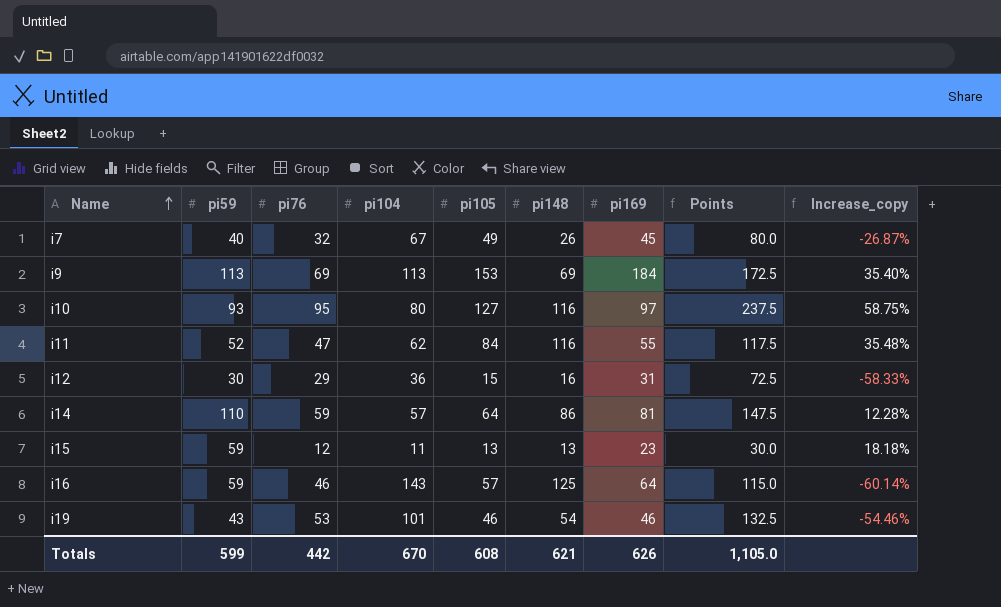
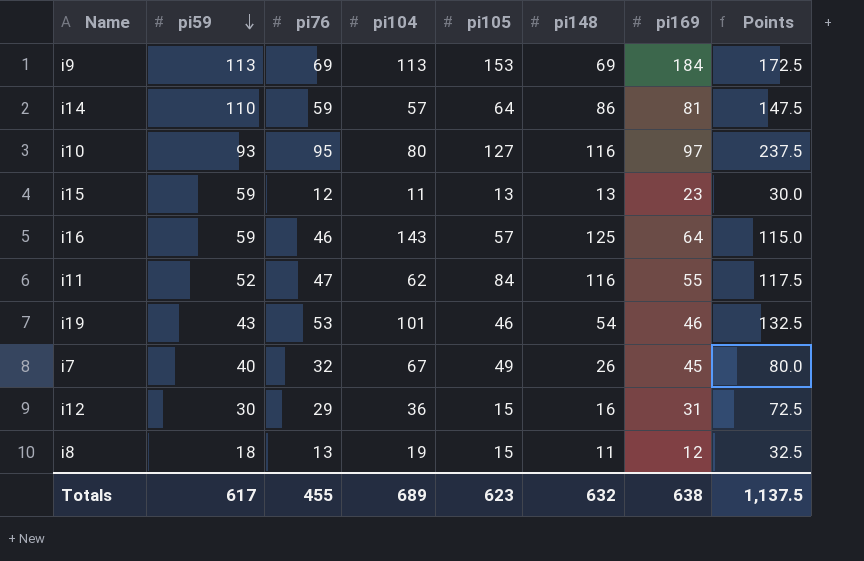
row order: Name ascending -> pi59 descending
column Increase_copy | formula: ([pi105] - [pi104]) / [pi104] -> none
row i8: none -> 18 | 13 | 19 | 15 | 11 | 12 | 32.5
Totals | pi59: 599 -> 617
Totals | pi76: 442 -> 455
Totals | pi104: 670 -> 689
Totals | pi105: 608 -> 623
Totals | pi148: 621 -> 632
Totals | pi169: 626 -> 638
Totals | Points: 1,105.0 -> 1,137.5

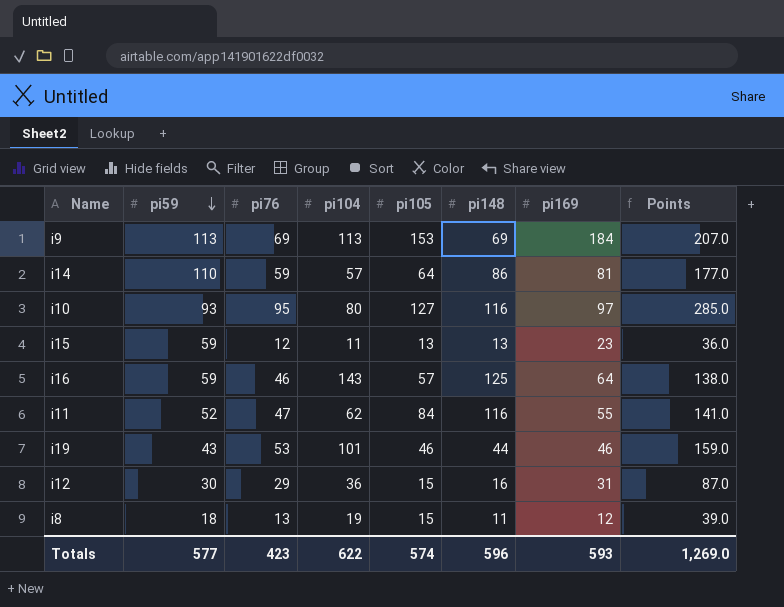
column Points | formula: [pi76] * 2.5 -> [pi76] * 3
row i7: 40 | 32 | 67 | 49 | 26 | 45 | 80.0 -> none
i19 | pi148: 54 -> 44
Totals | pi59: 617 -> 577
Totals | pi76: 455 -> 423
Totals | pi104: 689 -> 622
Totals | pi105: 623 -> 574
Totals | pi148: 632 -> 596
Totals | pi169: 638 -> 593
Totals | Points: 1,137.5 -> 1,269.0

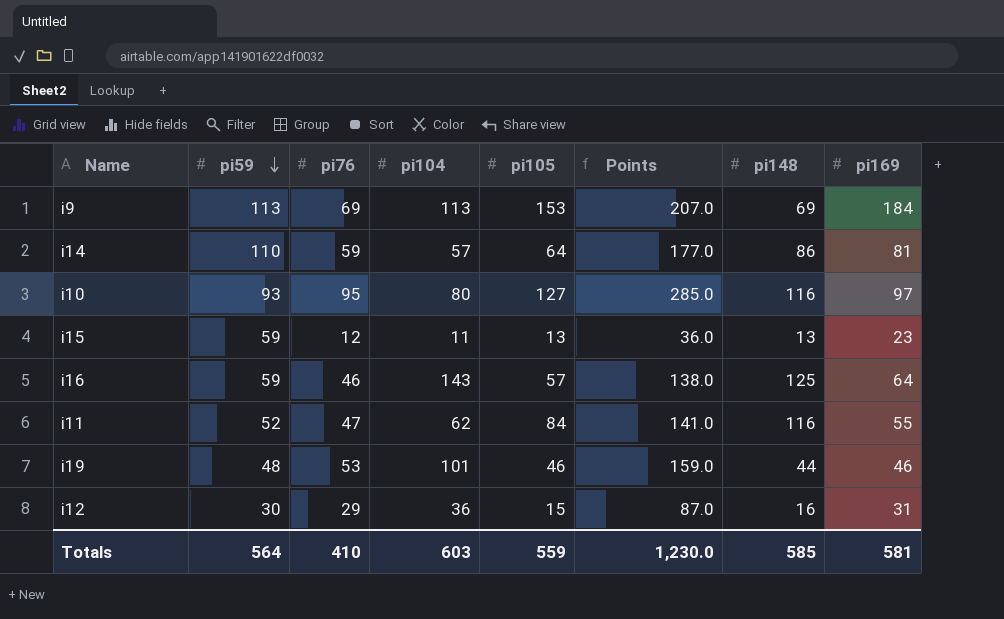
column Points | position: 8 -> 6
row i8: 18 | 13 | 19 | 15 | 11 | 12 | 39.0 -> none
i19 | pi59: 43 -> 48
Totals | pi59: 577 -> 564
Totals | pi76: 423 -> 410
Totals | pi104: 622 -> 603
Totals | pi105: 574 -> 559
Totals | Points: 1,269.0 -> 1,230.0
Totals | pi148: 596 -> 585
Totals | pi169: 593 -> 581

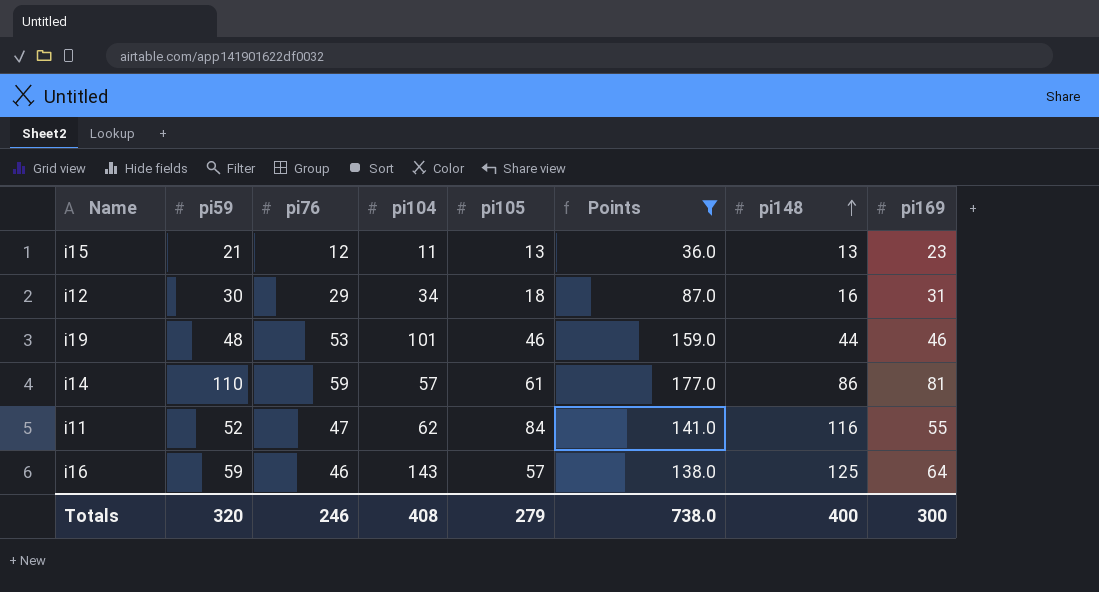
filter: none -> Points <= 177.0
row order: pi59 descending -> pi148 ascending
i15 | pi59: 59 -> 21
i12 | pi104: 36 -> 34
i12 | pi105: 15 -> 18
i14 | pi105: 64 -> 61
Totals | pi59: 564 -> 320
Totals | pi76: 410 -> 246
Totals | pi104: 603 -> 408
Totals | pi105: 559 -> 279
Totals | Points: 1,230.0 -> 738.0
Totals | pi148: 585 -> 400
Totals | pi169: 581 -> 300

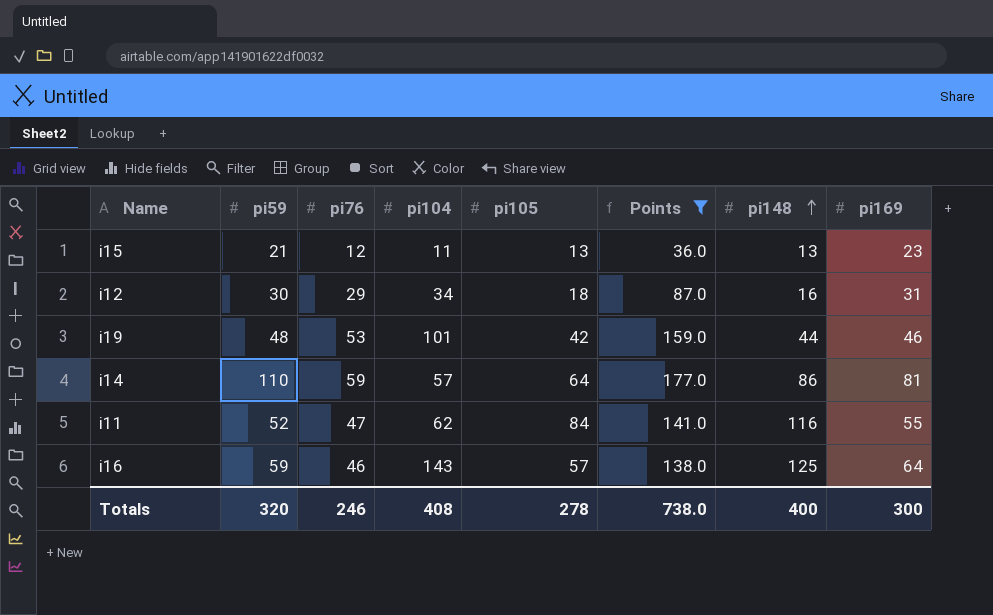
i19 | pi105: 46 -> 42
i14 | pi105: 61 -> 64
Totals | pi105: 279 -> 278

